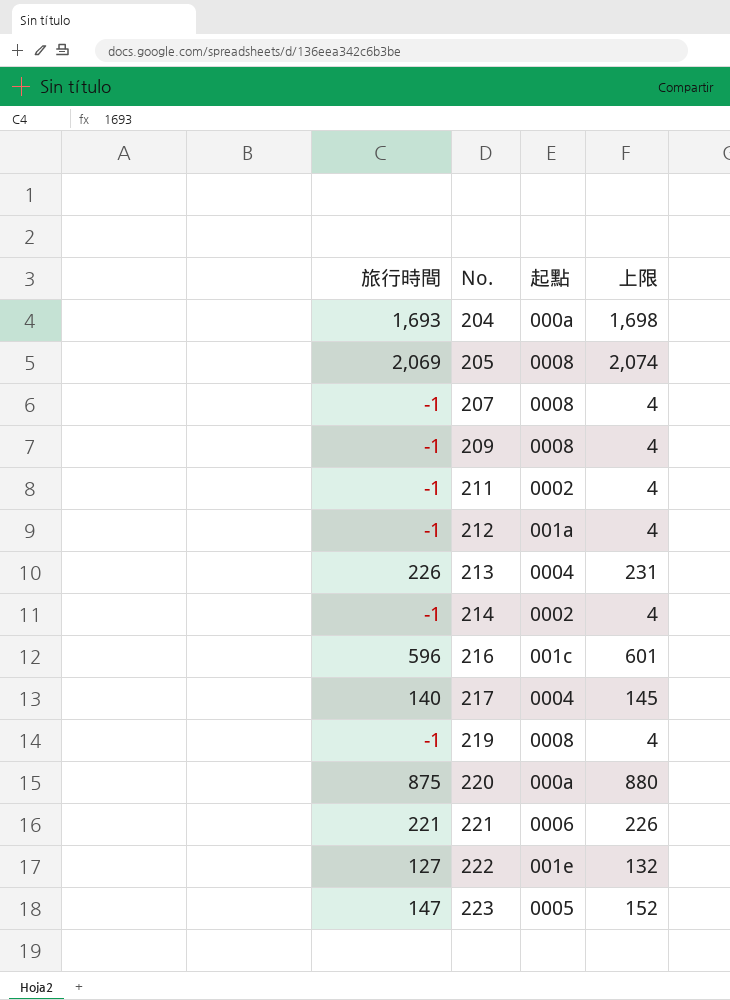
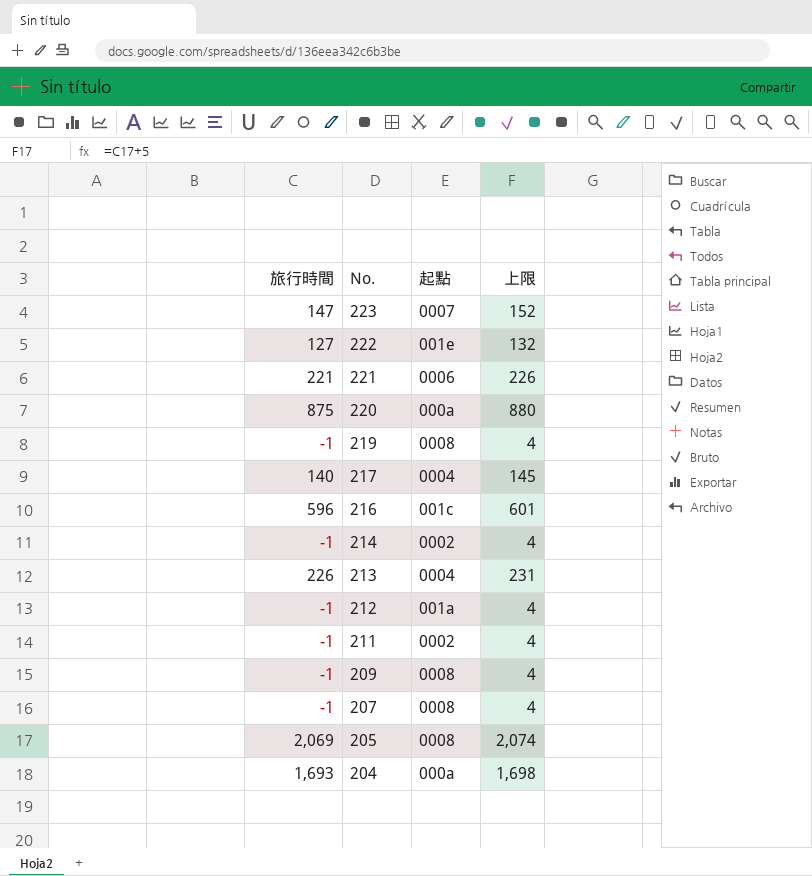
row order: No. ascending -> No. descending
223 | 起點: 0005 -> 0007

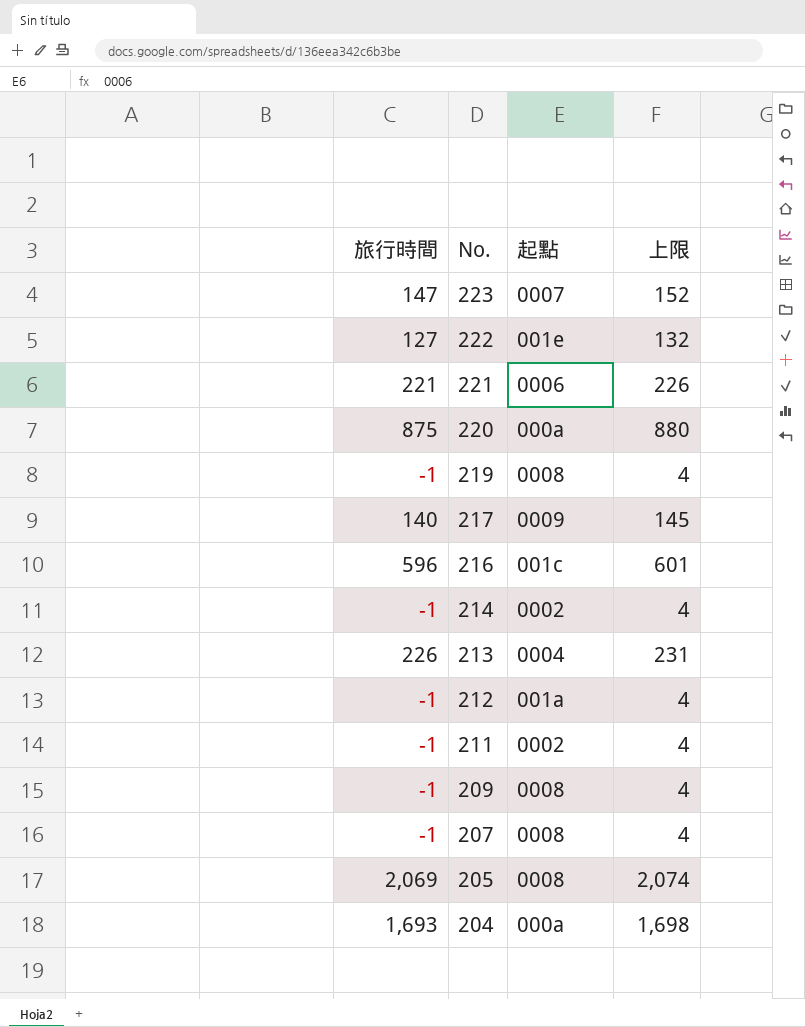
217 | 起點: 0004 -> 0009

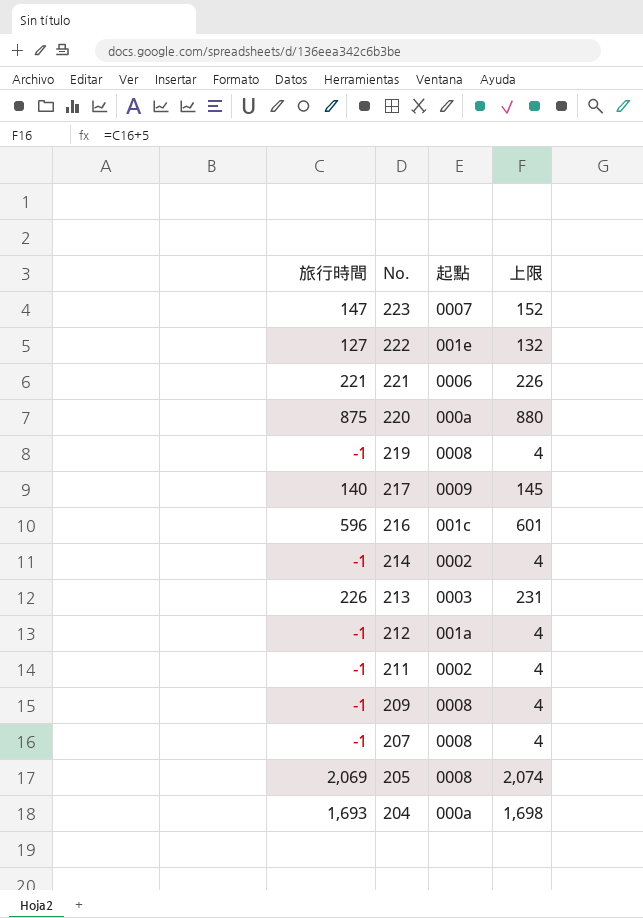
213 | 起點: 0004 -> 0003

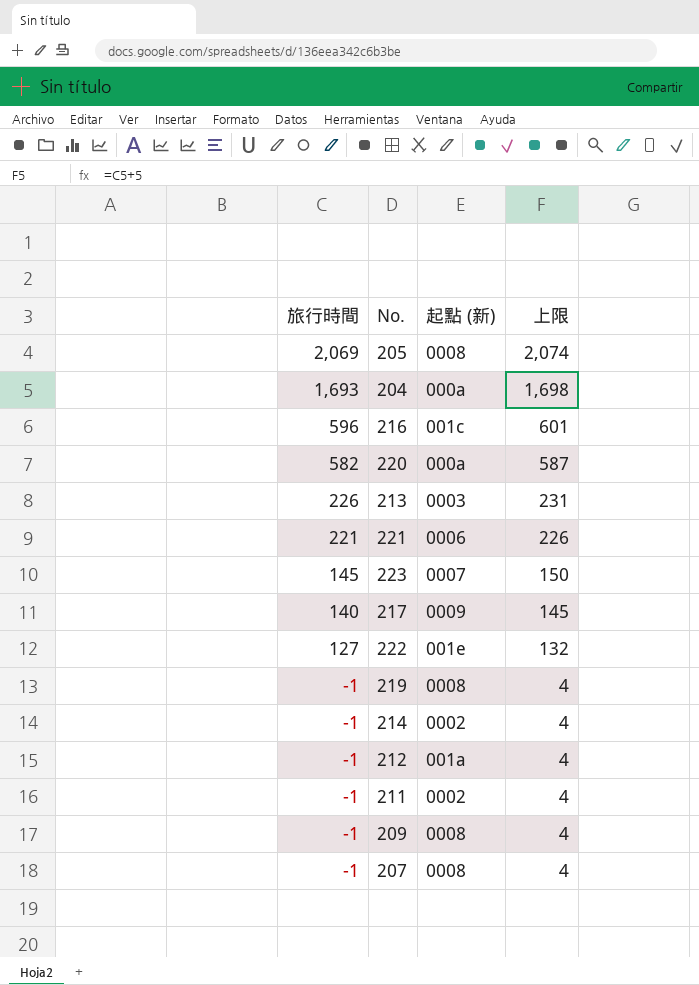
row order: No. descending -> 旅行時間 descending
column name: 起點 -> 起點 (新)
220 | 旅行時間: 875 -> 582
220 | 上限: 880 -> 587
223 | 旅行時間: 147 -> 145
223 | 上限: 152 -> 150

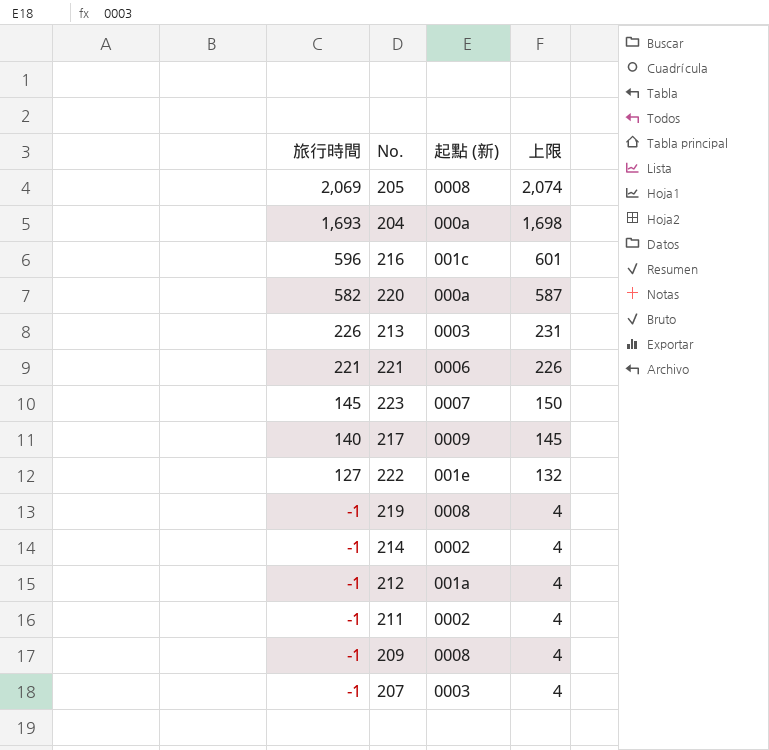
207 | 起點 (新): 0008 -> 0003

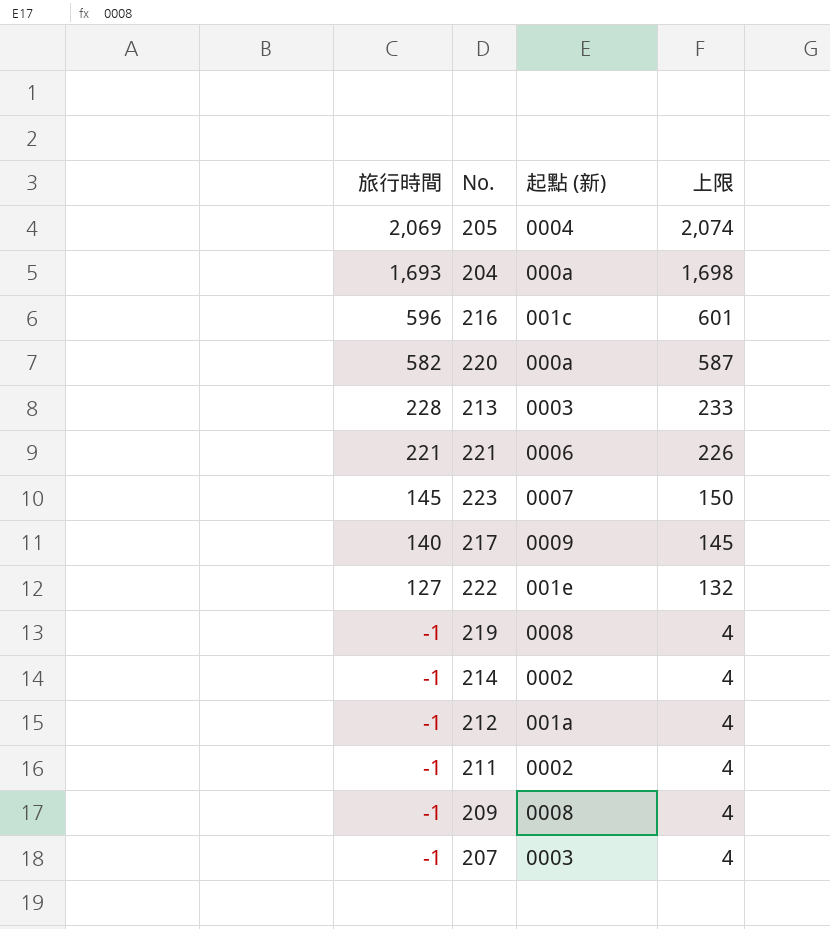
205 | 起點 (新): 0008 -> 0004
213 | 旅行時間: 226 -> 228
213 | 上限: 231 -> 233

